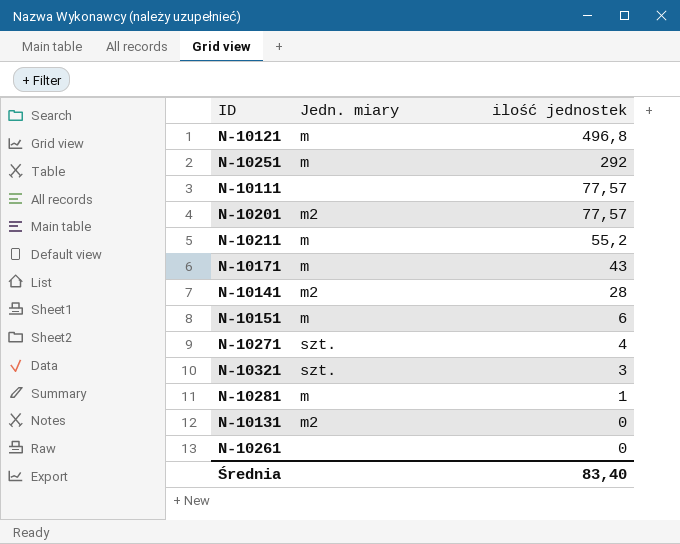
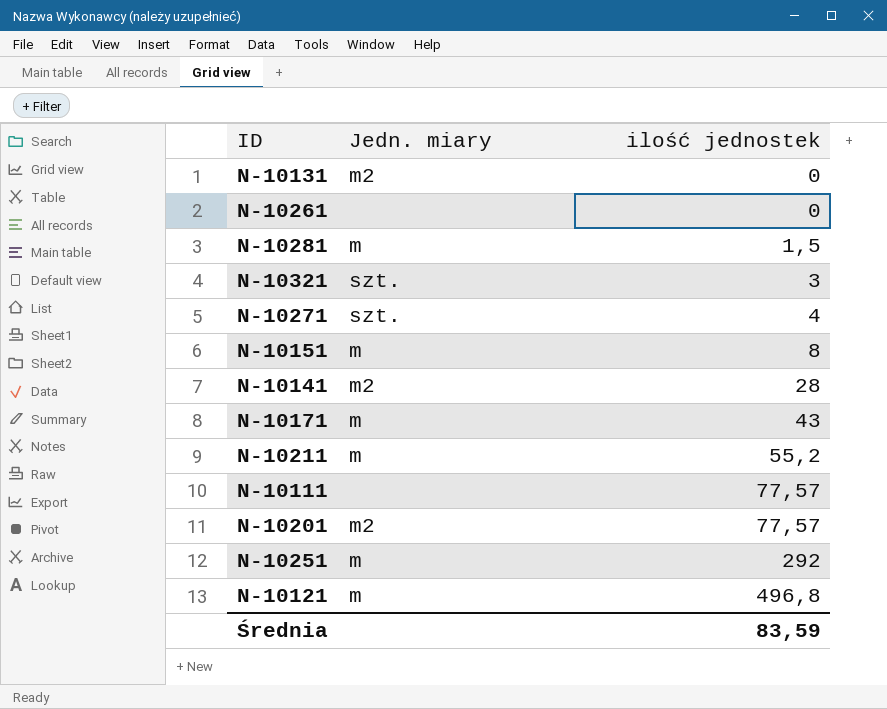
row order: ilość jednostek descending -> ilość jednostek ascending
N-10281 | ilość jednostek: 1 -> 1,5
N-10151 | ilość jednostek: 6 -> 8
Średnia | ilość jednostek: 83,40 -> 83,59

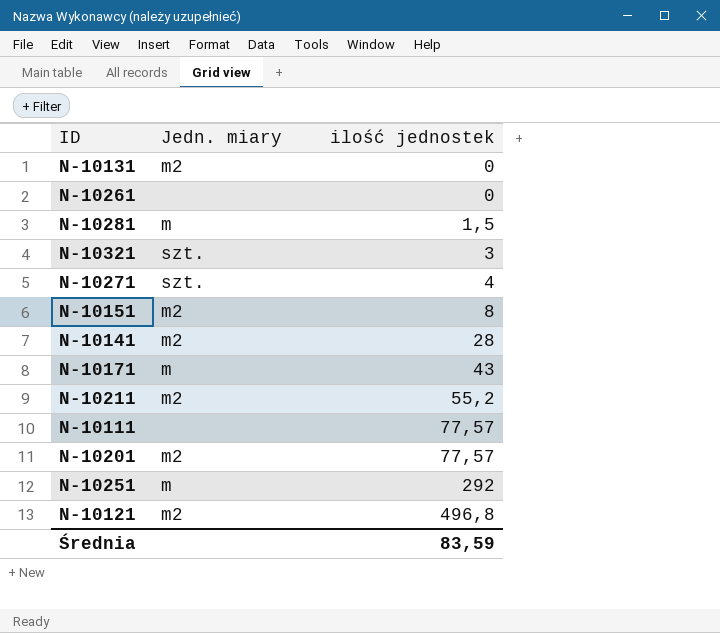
N-10151 | Jedn. miary: m -> m2
N-10211 | Jedn. miary: m -> m2
N-10121 | Jedn. miary: m -> m2

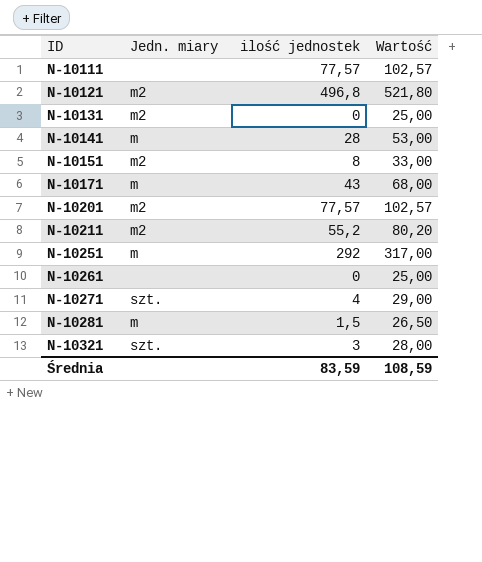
row order: ilość jednostek ascending -> ID ascending
column Wartość | formula: none -> [ilość jednostek] + 25
N-10141 | Jedn. miary: m2 -> m

